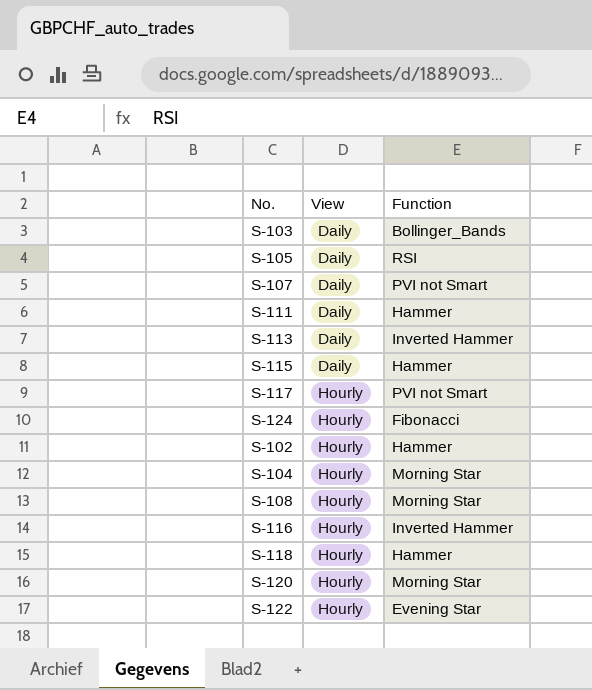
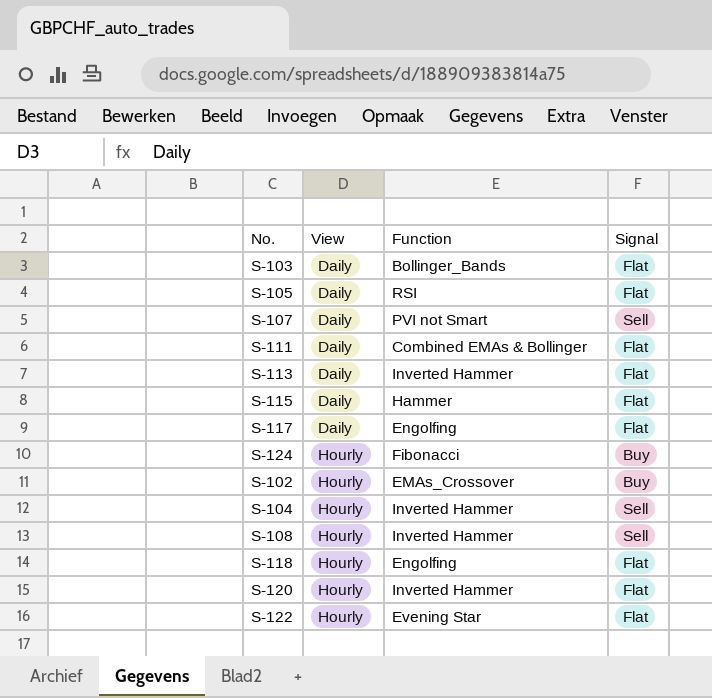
column Signal | position: none -> 4
row S-116: Hourly | Inverted Hammer -> none
S-111 | Function: Hammer -> Combined EMAs & Bollinger
S-117 | View: Hourly -> Daily
S-117 | Function: PVI not Smart -> Engolfing
S-102 | Function: Hammer -> EMAs_Crossover
S-104 | Function: Morning Star -> Inverted Hammer
S-108 | Function: Morning Star -> Inverted Hammer
S-118 | Function: Hammer -> Engolfing
S-120 | Function: Morning Star -> Inverted Hammer

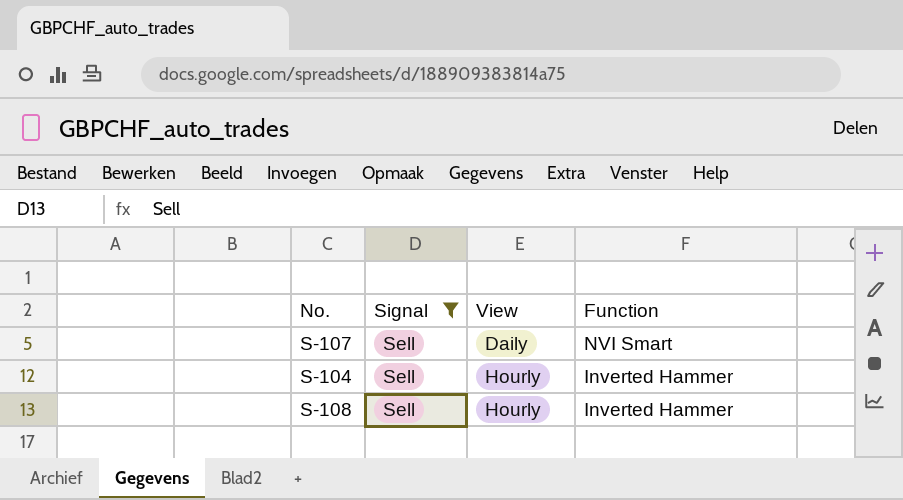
filter: none -> Signal = Sell
column Signal | position: 4 -> 2
S-107 | Function: PVI not Smart -> NVI Smart

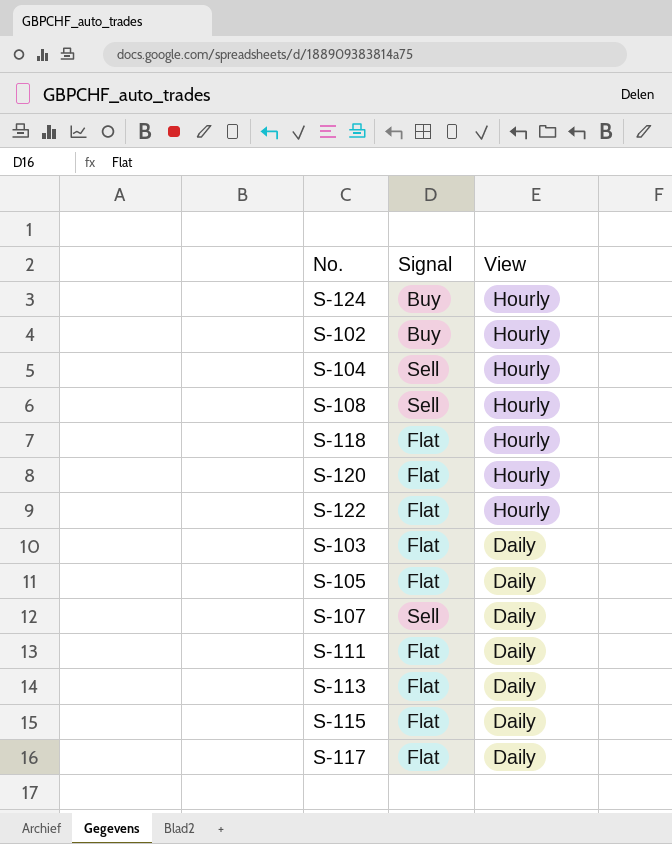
filter: Signal = Sell -> none
row order: View ascending -> View descending
column Function | position: 4 -> none

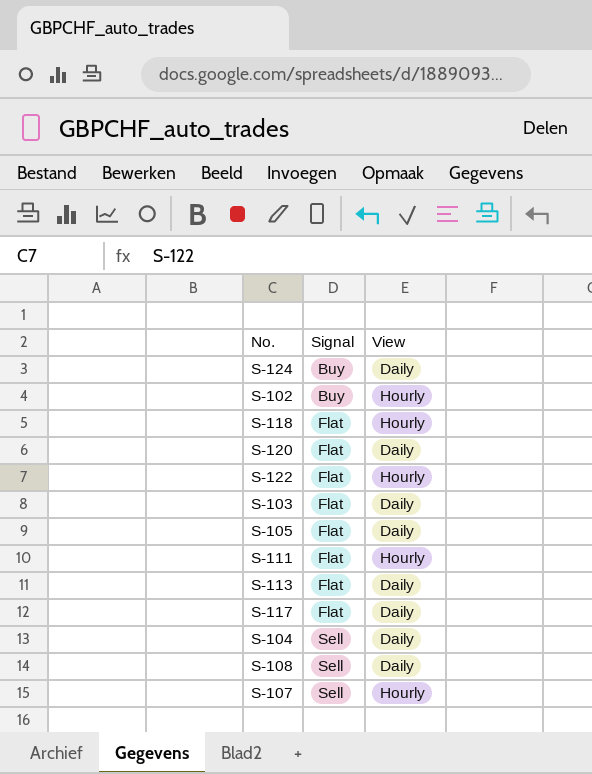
row order: View descending -> Signal ascending
row S-115: Flat | Daily -> none
S-124 | View: Hourly -> Daily
S-120 | View: Hourly -> Daily
S-111 | View: Daily -> Hourly
S-104 | View: Hourly -> Daily
S-108 | View: Hourly -> Daily
S-107 | View: Daily -> Hourly

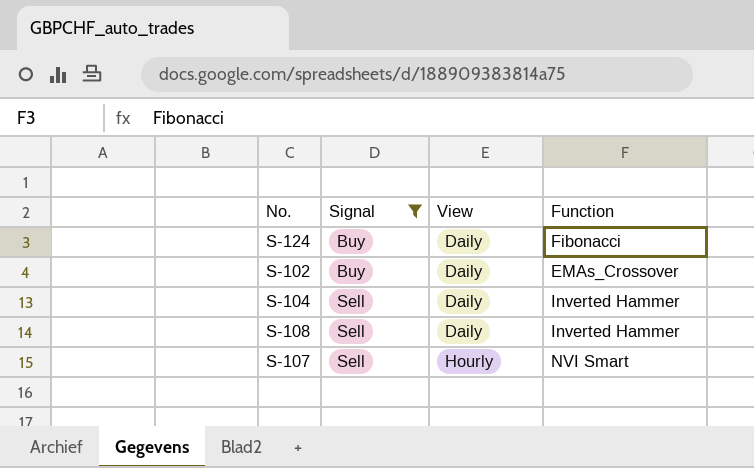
filter: none -> Signal != Flat
column Function | position: none -> 4
S-102 | View: Hourly -> Daily

